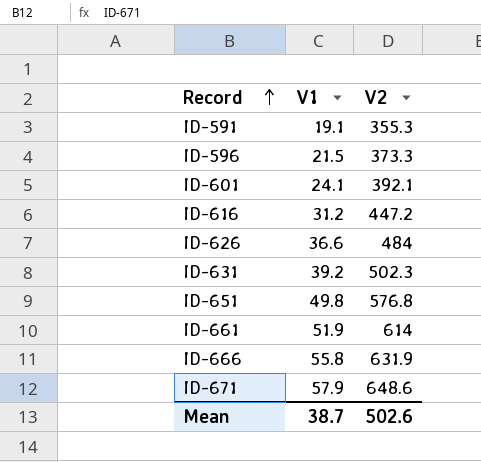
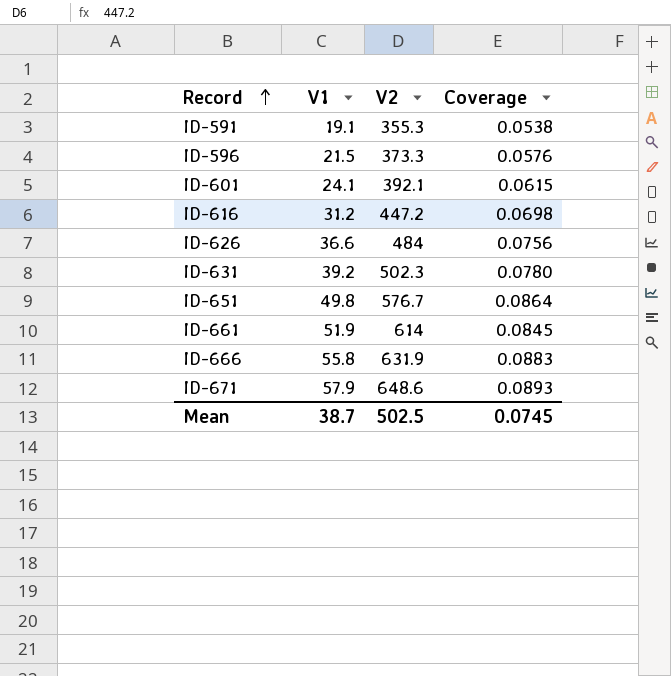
column Coverage | formula: none -> [V1] / [V2]
ID-651 | V2: 576.8 -> 576.7
Mean | V2: 502.6 -> 502.5

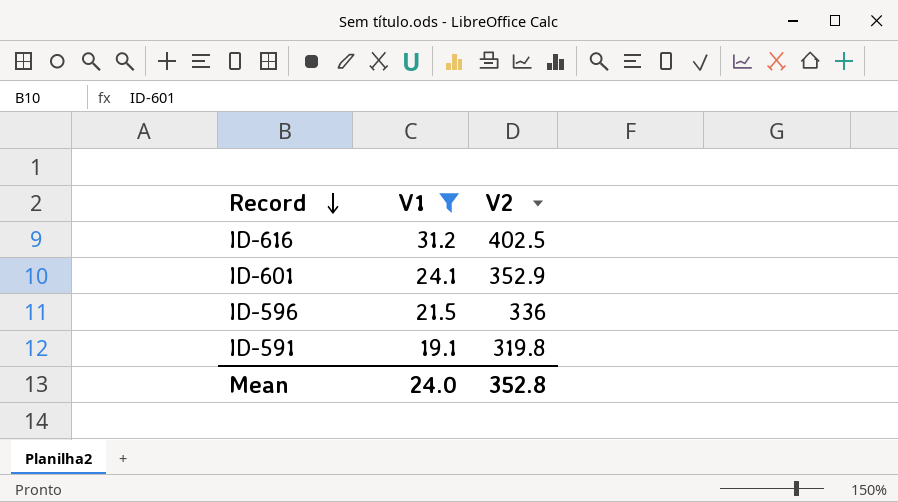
filter: none -> V1 <= 31.2
row order: Record ascending -> Record descending
column Coverage | formula: [V1] / [V2] -> none
ID-616 | V2: 447.2 -> 402.5
ID-601 | V2: 392.1 -> 352.9
ID-596 | V2: 373.3 -> 336
ID-591 | V2: 355.3 -> 319.8
Mean | V1: 38.7 -> 24.0
Mean | V2: 502.5 -> 352.8

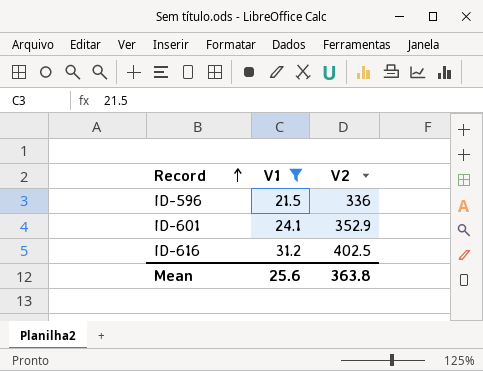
row order: Record descending -> Record ascending
row ID-591: 19.1 | 319.8 -> none
Mean | V1: 24.0 -> 25.6
Mean | V2: 352.8 -> 363.8

